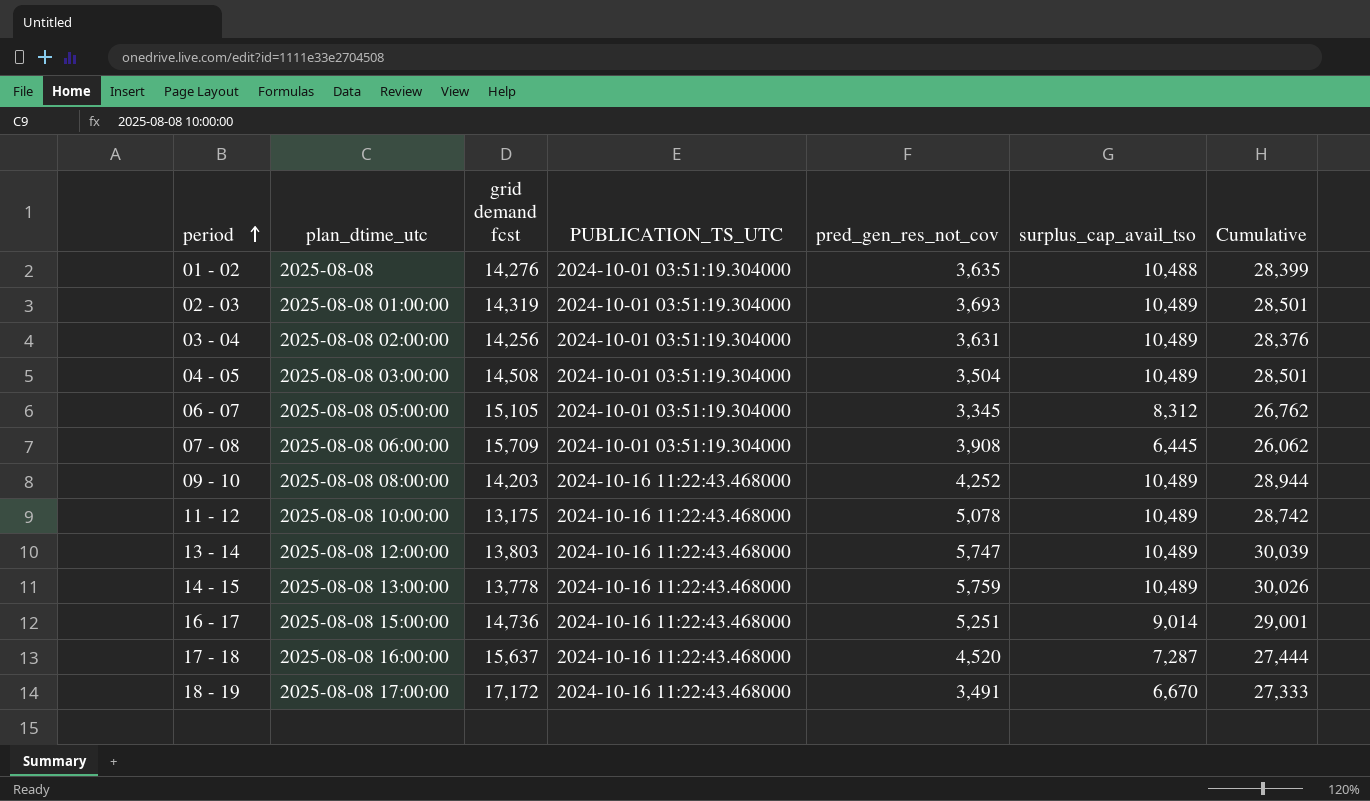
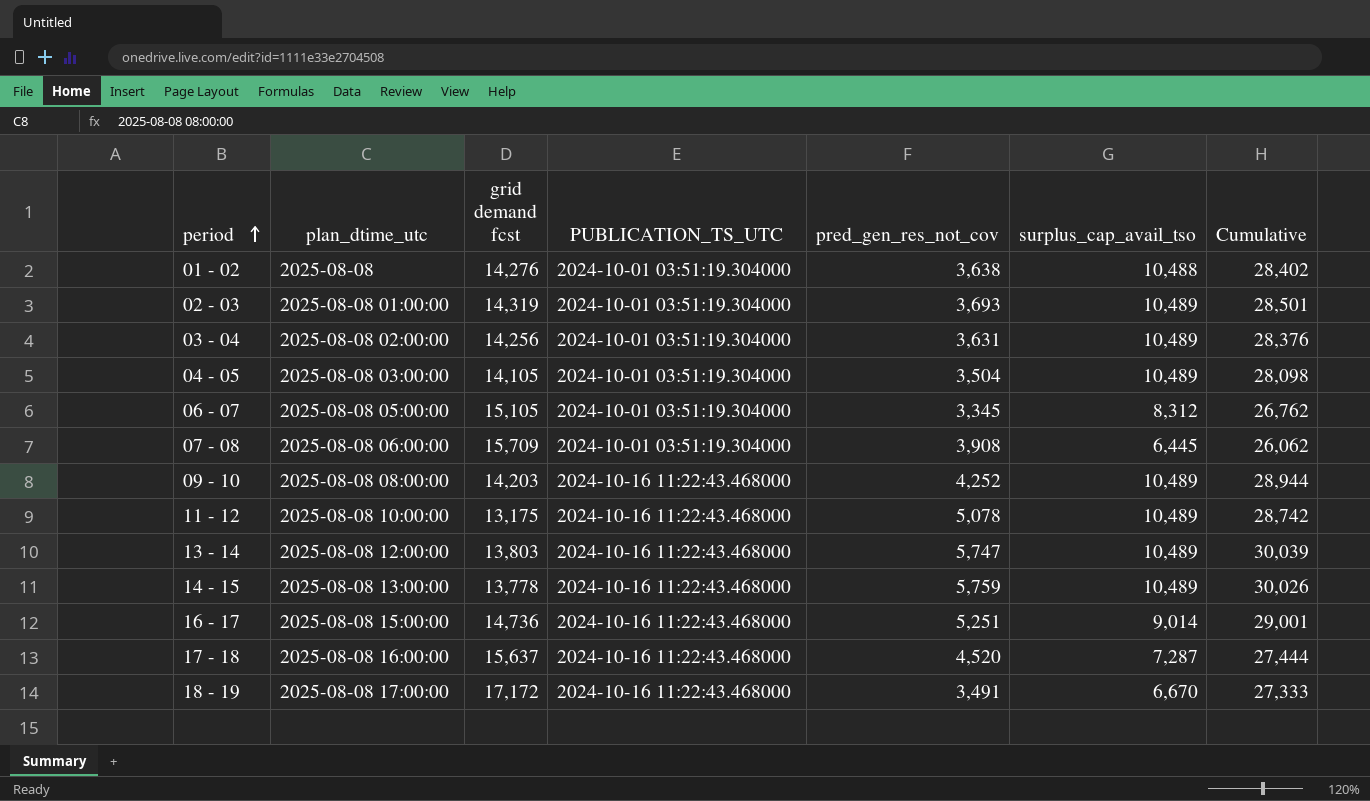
01 - 02 | pred_gen_res_not_cov: 3,635 -> 3,638
01 - 02 | Cumulative: 28,399 -> 28,402
04 - 05 | grid demand fcst: 14,508 -> 14,105
04 - 05 | Cumulative: 28,501 -> 28,098

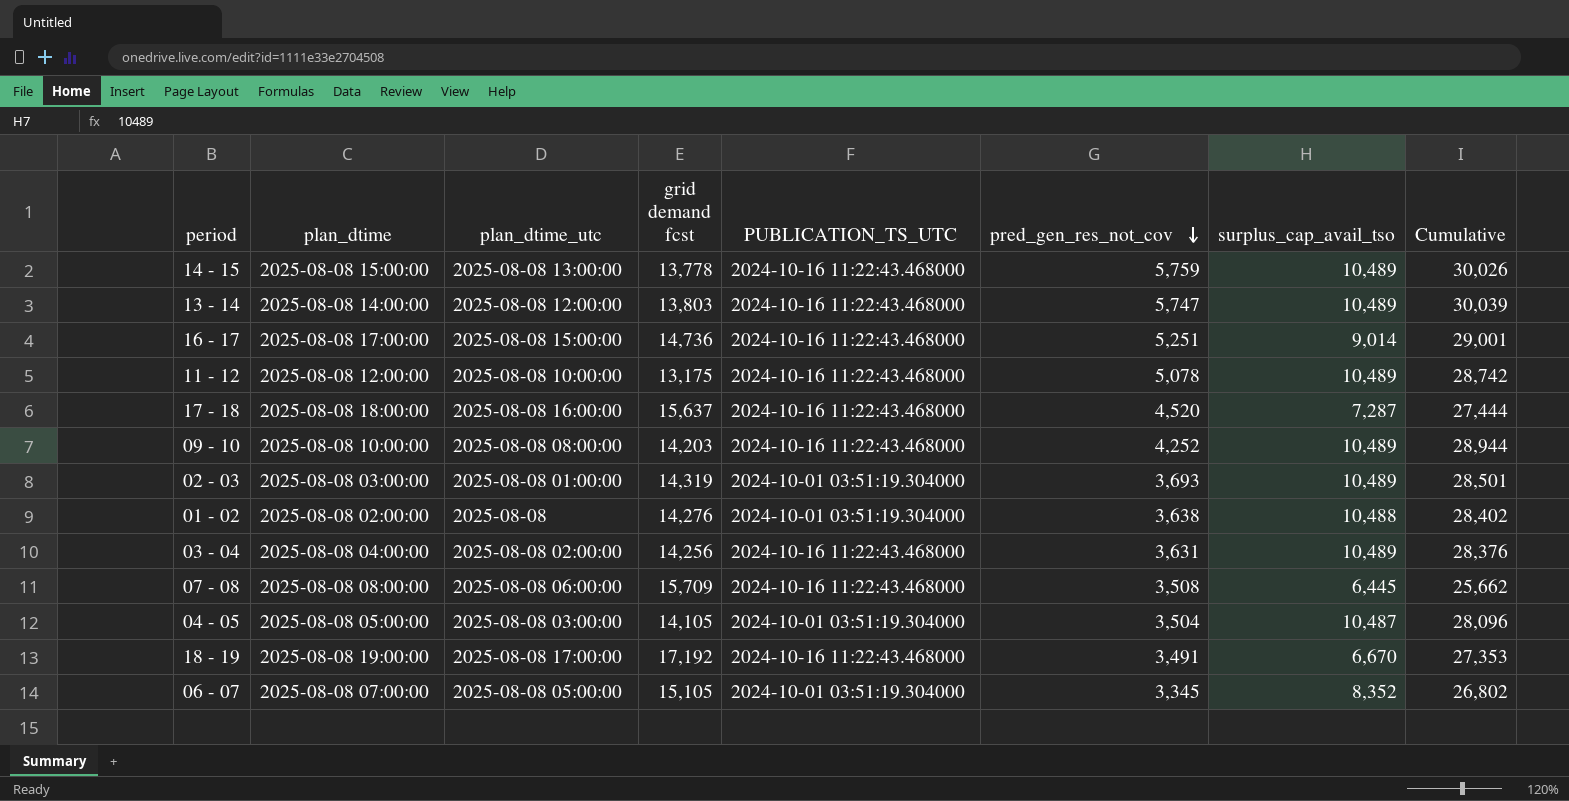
row order: period ascending -> pred_gen_res_not_cov descending
column plan_dtime | position: none -> 2
03 - 04 | PUBLICATION_TS_UTC: 2024-10-01 03:51:19.304000 -> 2024-10-16 11:22:43.468000
07 - 08 | PUBLICATION_TS_UTC: 2024-10-01 03:51:19.304000 -> 2024-10-16 11:22:43.468000
07 - 08 | pred_gen_res_not_cov: 3,908 -> 3,508
07 - 08 | Cumulative: 26,062 -> 25,662
04 - 05 | surplus_cap_avail_tso: 10,489 -> 10,487
04 - 05 | Cumulative: 28,098 -> 28,096
18 - 19 | grid demand fcst: 17,172 -> 17,192
18 - 19 | Cumulative: 27,333 -> 27,353
06 - 07 | surplus_cap_avail_tso: 8,312 -> 8,352
06 - 07 | Cumulative: 26,762 -> 26,802

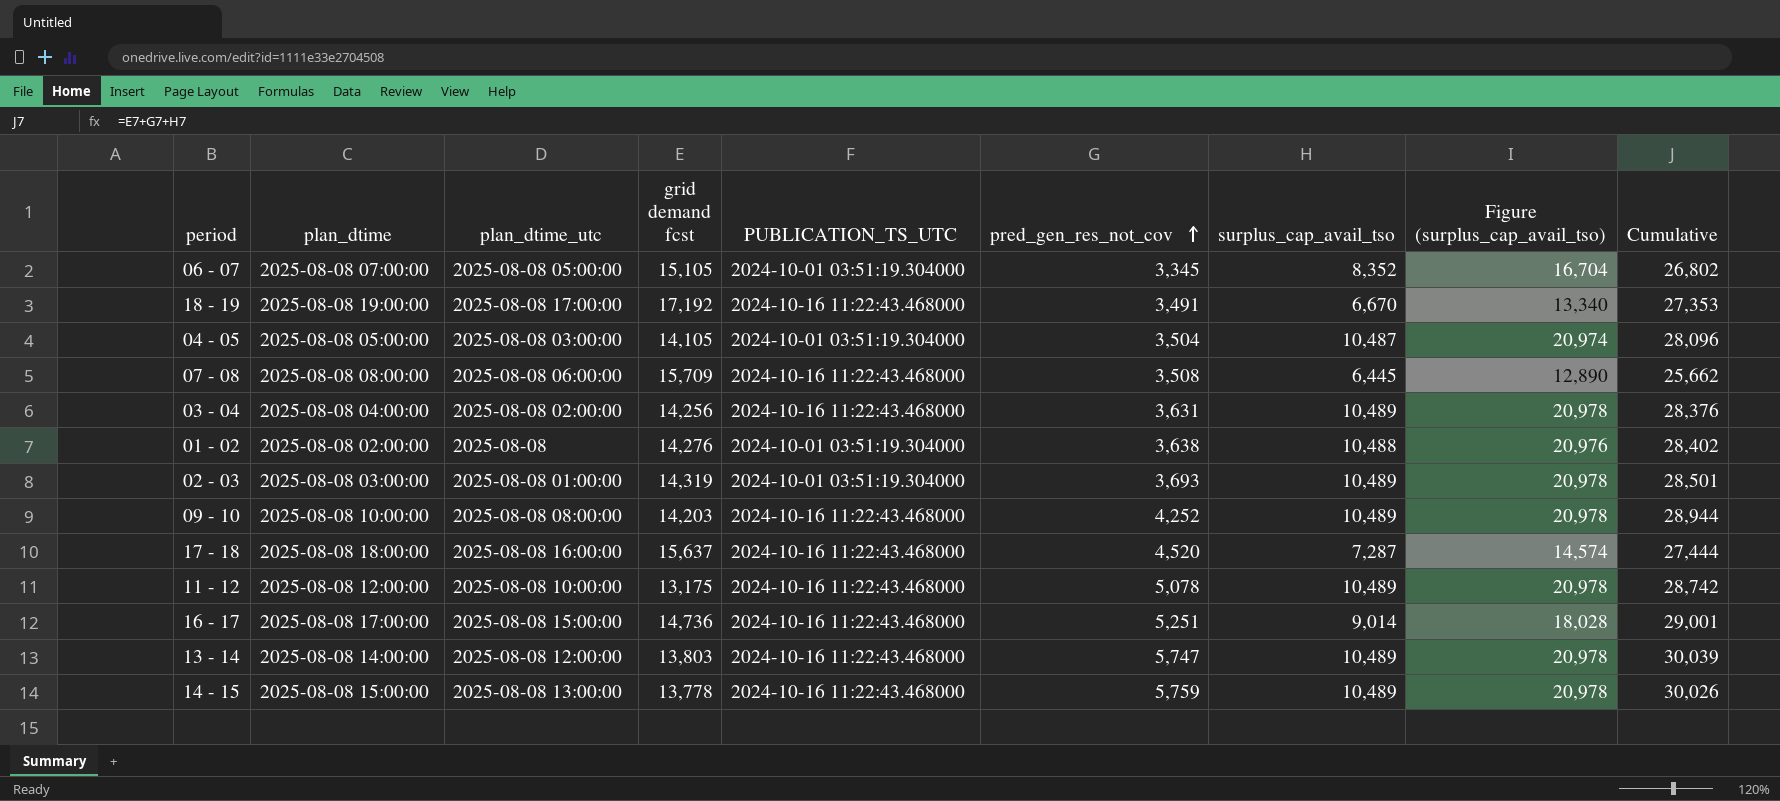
row order: pred_gen_res_not_cov descending -> pred_gen_res_not_cov ascending
column Figure (surplus_cap_avail_tso) | formula: none -> [surplus_cap_avail_tso] * 2

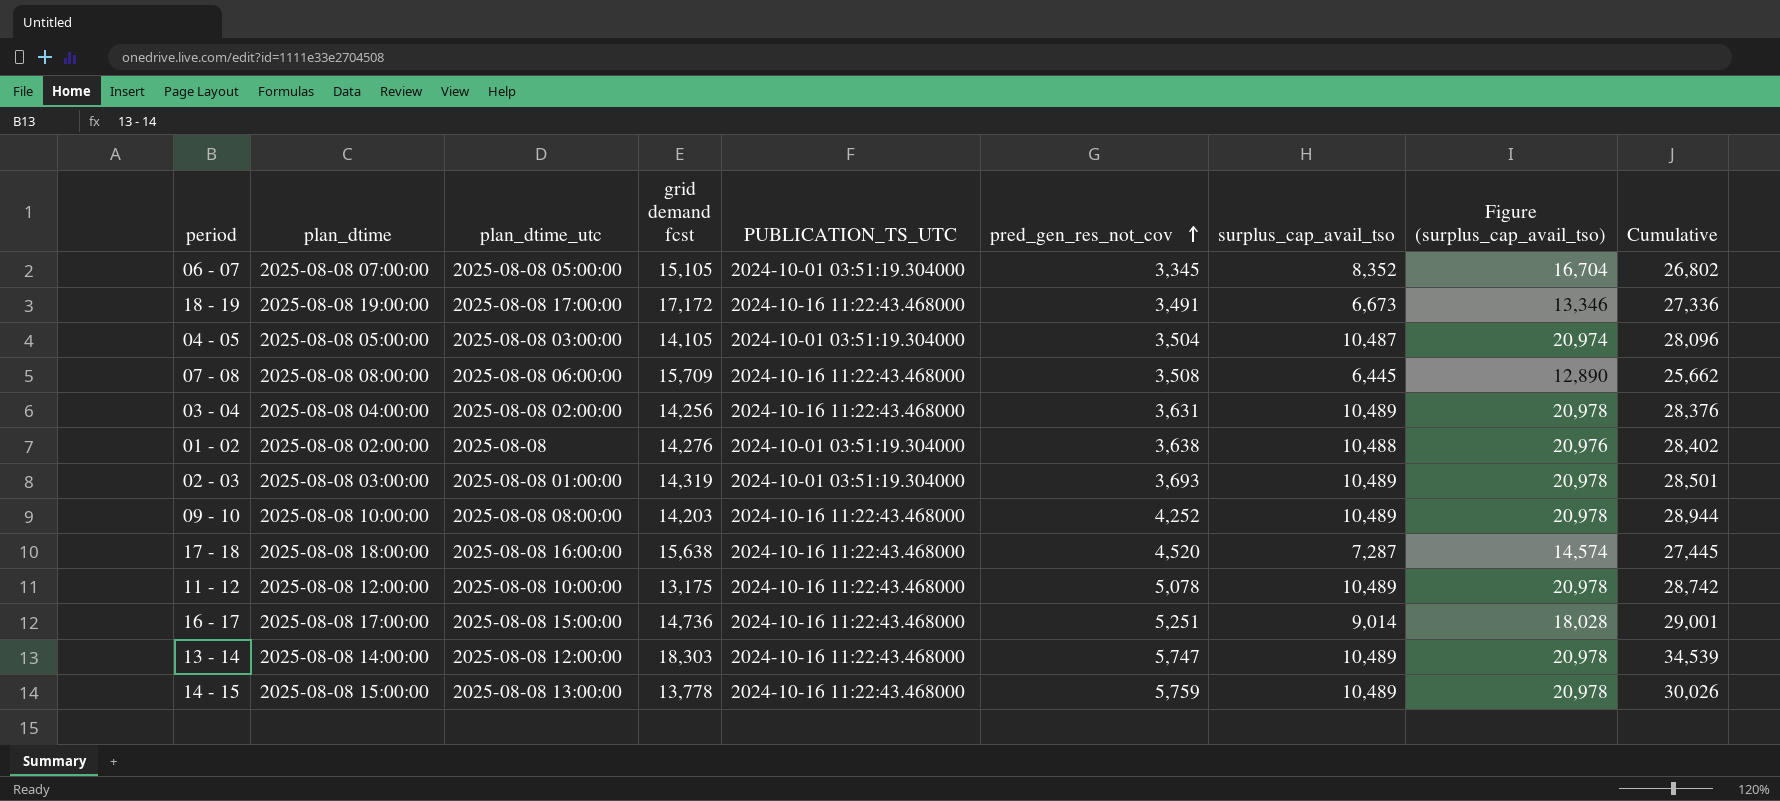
18 - 19 | grid demand fcst: 17,192 -> 17,172
18 - 19 | surplus_cap_avail_tso: 6,670 -> 6,673
18 - 19 | Figure (surplus_cap_avail_tso): 13,340 -> 13,346
18 - 19 | Cumulative: 27,353 -> 27,336
17 - 18 | grid demand fcst: 15,637 -> 15,638
17 - 18 | Cumulative: 27,444 -> 27,445
13 - 14 | grid demand fcst: 13,803 -> 18,303
13 - 14 | Cumulative: 30,039 -> 34,539

